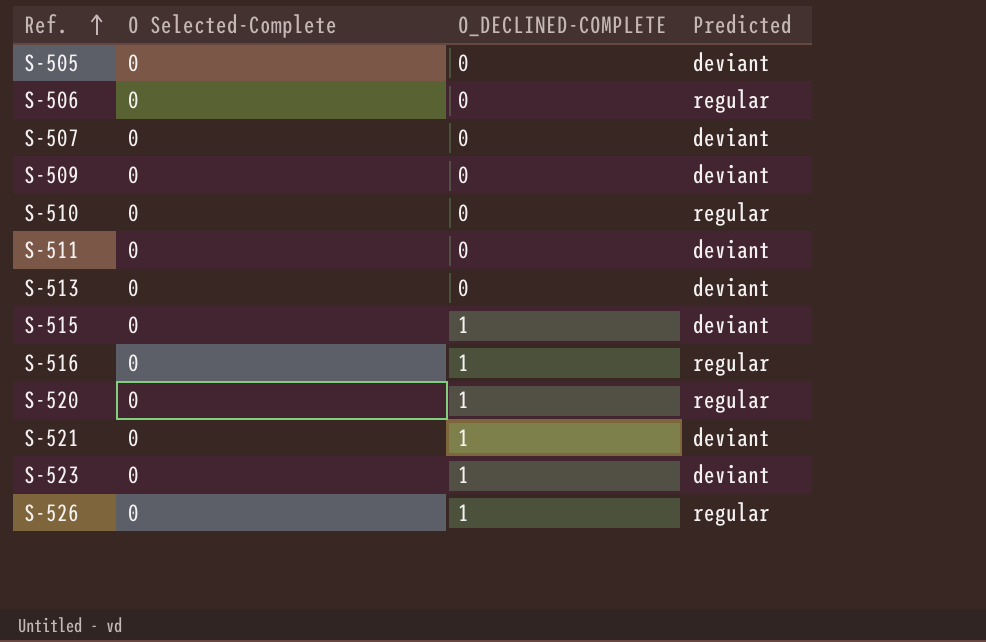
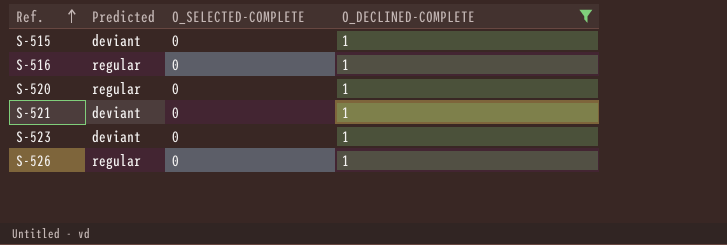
filter: none -> O_DECLINED-COMPLETE = 1
column Predicted | position: 4 -> 2
column name: O Selected-Complete -> O_SELECTED-COMPLETE

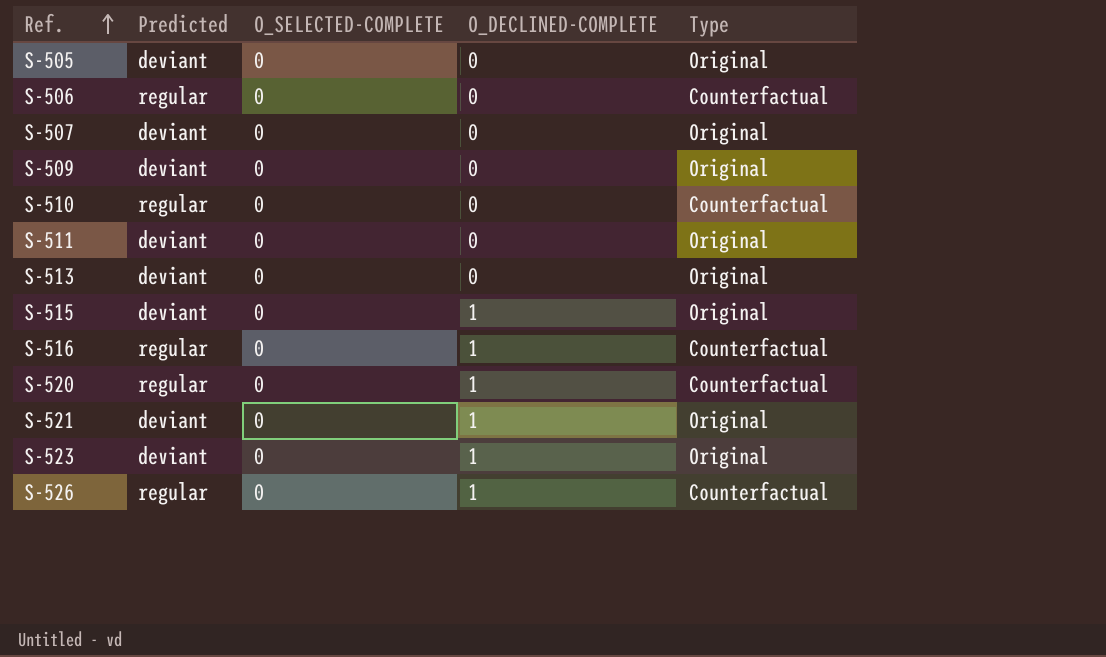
filter: O_DECLINED-COMPLETE = 1 -> none
column Type | position: none -> 5

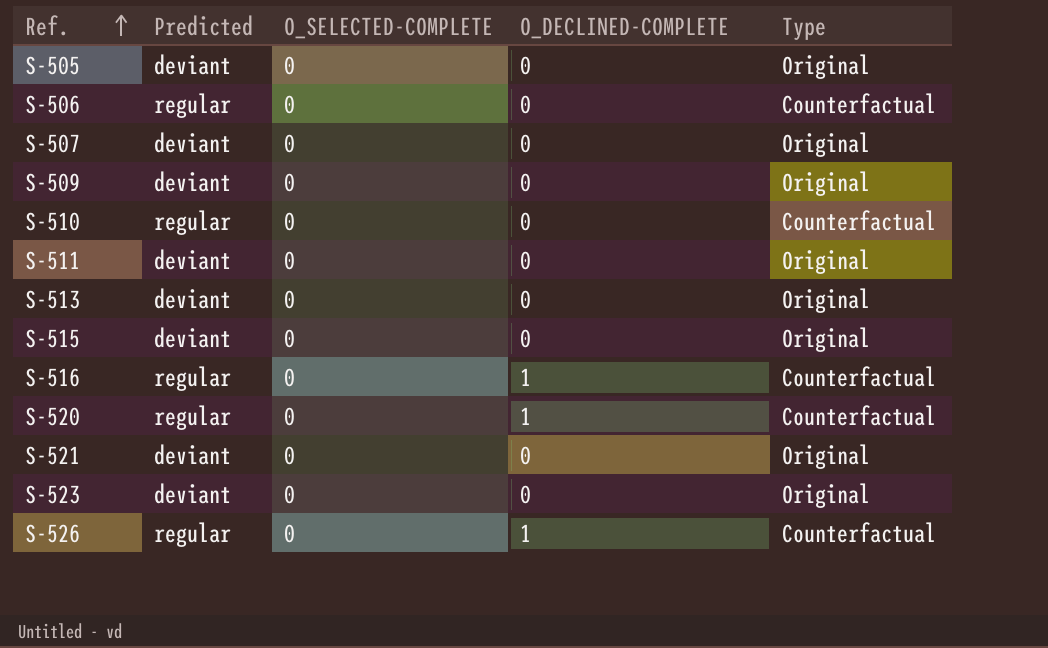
S-515 | O_DECLINED-COMPLETE: 1 -> 0
S-521 | O_DECLINED-COMPLETE: 1 -> 0
S-523 | O_DECLINED-COMPLETE: 1 -> 0

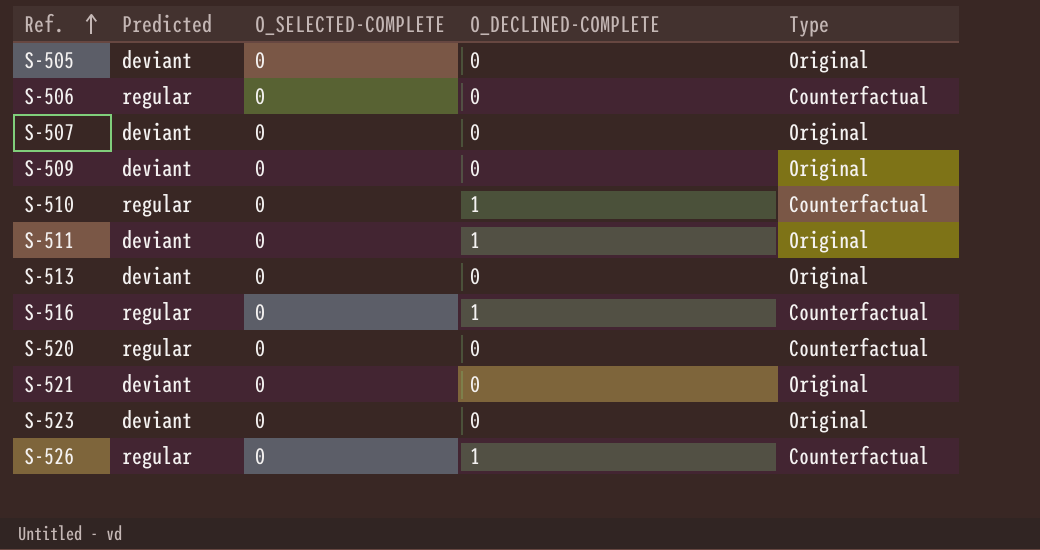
row S-515: deviant | 0 | 0 | Original -> none
S-510 | O_DECLINED-COMPLETE: 0 -> 1
S-511 | O_DECLINED-COMPLETE: 0 -> 1
S-520 | O_DECLINED-COMPLETE: 1 -> 0

